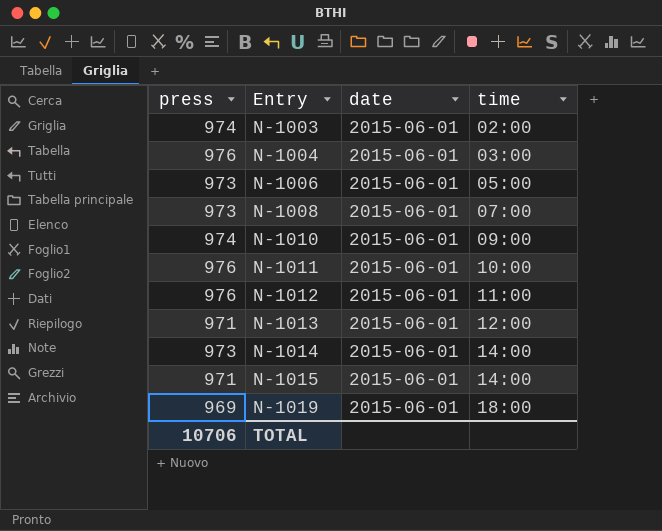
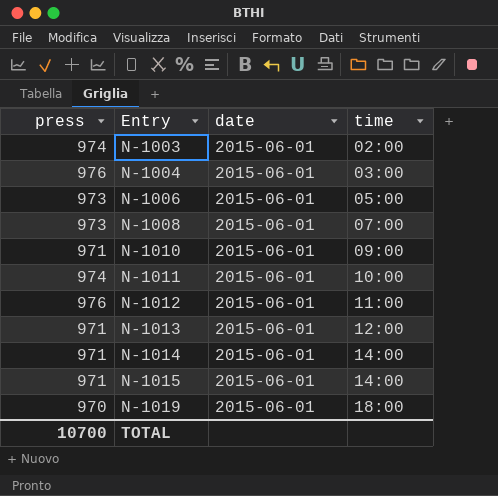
N-1010 | press: 974 -> 971
N-1011 | press: 976 -> 974
N-1014 | press: 973 -> 971
N-1019 | press: 969 -> 970
TOTAL | press: 10706 -> 10700

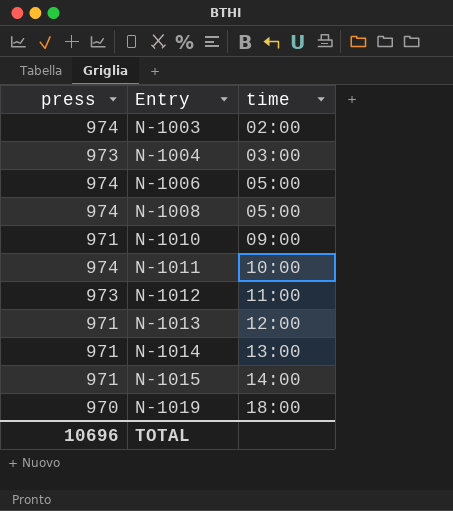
column date | position: 3 -> none
N-1004 | press: 976 -> 973
N-1006 | press: 973 -> 974
N-1008 | press: 973 -> 974
N-1008 | time: 07:00 -> 05:00
N-1012 | press: 976 -> 973
N-1014 | time: 14:00 -> 13:00
TOTAL | press: 10700 -> 10696

